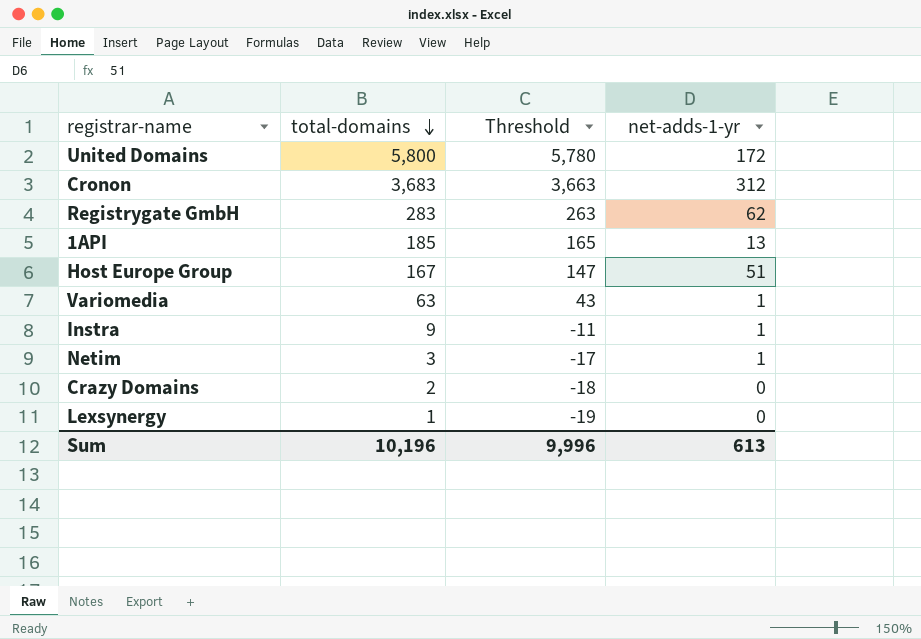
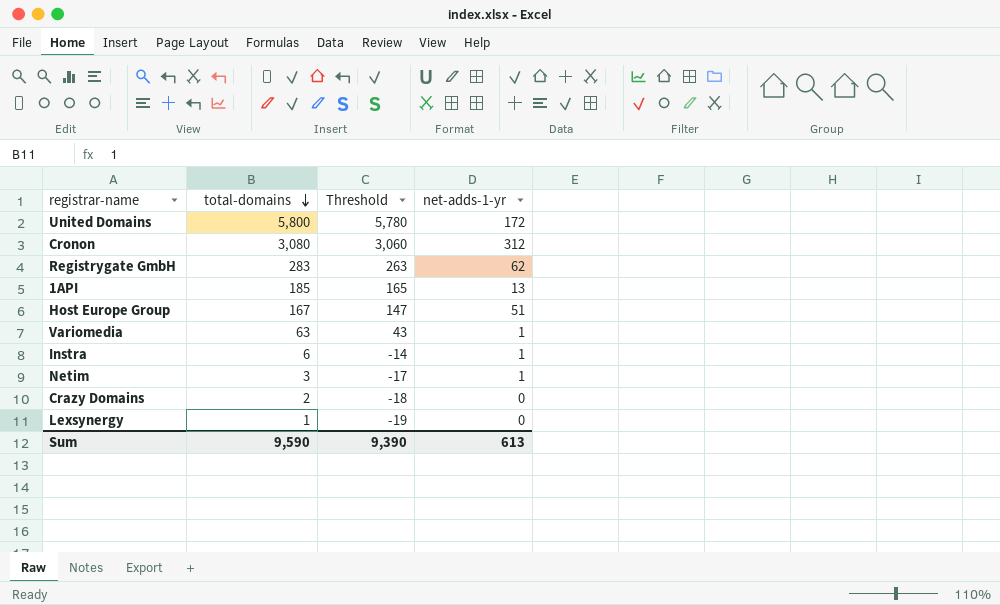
Cronon | total-domains: 3,683 -> 3,080
Cronon | Threshold: 3,663 -> 3,060
Instra | total-domains: 9 -> 6
Instra | Threshold: -11 -> -14
Sum | total-domains: 10,196 -> 9,590
Sum | Threshold: 9,996 -> 9,390

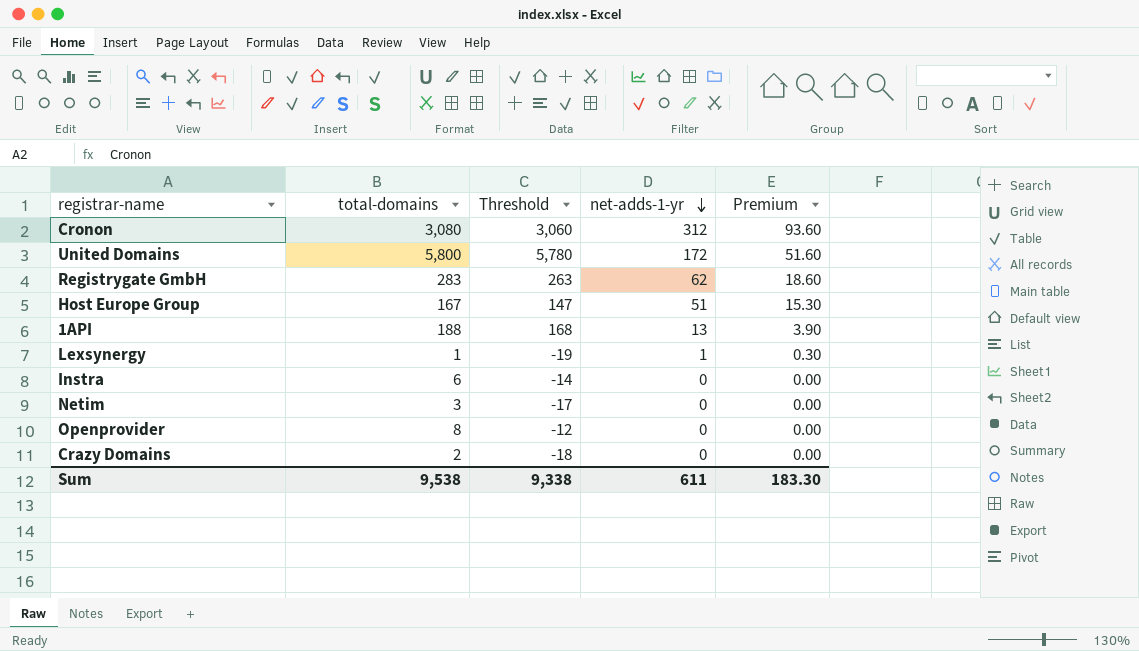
row order: total-domains descending -> net-adds-1-yr descending
column Premium | formula: none -> [net-adds-1-yr] * 0.3
row Variomedia: 63 | 43 | 1 -> none
1API | total-domains: 185 -> 188
1API | Threshold: 165 -> 168
Lexsynergy | net-adds-1-yr: 0 -> 1
Instra | net-adds-1-yr: 1 -> 0
Netim | net-adds-1-yr: 1 -> 0
row Openprovider: none -> 8 | -12 | 0 | 0.00
Sum | total-domains: 9,590 -> 9,538
Sum | Threshold: 9,390 -> 9,338
Sum | net-adds-1-yr: 613 -> 611

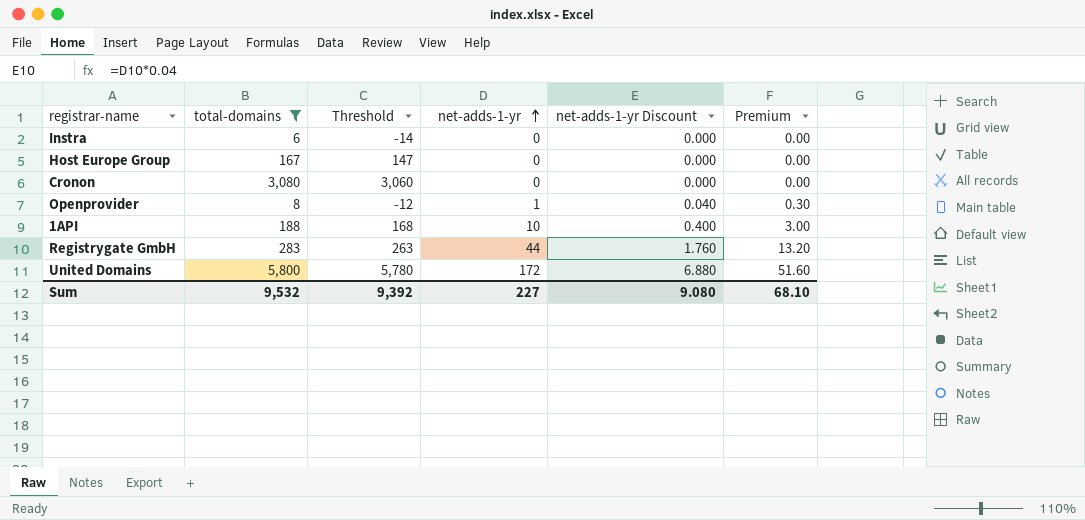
filter: none -> total-domains >= 6
row order: net-adds-1-yr descending -> net-adds-1-yr ascending
column net-adds-1-yr Discount | formula: none -> [net-adds-1-yr] * 0.04
Host Europe Group | net-adds-1-yr: 51 -> 0
Host Europe Group | Premium: 15.30 -> 0.00
Cronon | net-adds-1-yr: 312 -> 0
Cronon | Premium: 93.60 -> 0.00
Openprovider | net-adds-1-yr: 0 -> 1
Openprovider | Premium: 0.00 -> 0.30
1API | net-adds-1-yr: 13 -> 10
1API | Premium: 3.90 -> 3.00
Registrygate GmbH | net-adds-1-yr: 62 -> 44
Registrygate GmbH | Premium: 18.60 -> 13.20
Sum | total-domains: 9,538 -> 9,532
Sum | Threshold: 9,338 -> 9,392
Sum | net-adds-1-yr: 611 -> 227
Sum | Premium: 183.30 -> 68.10

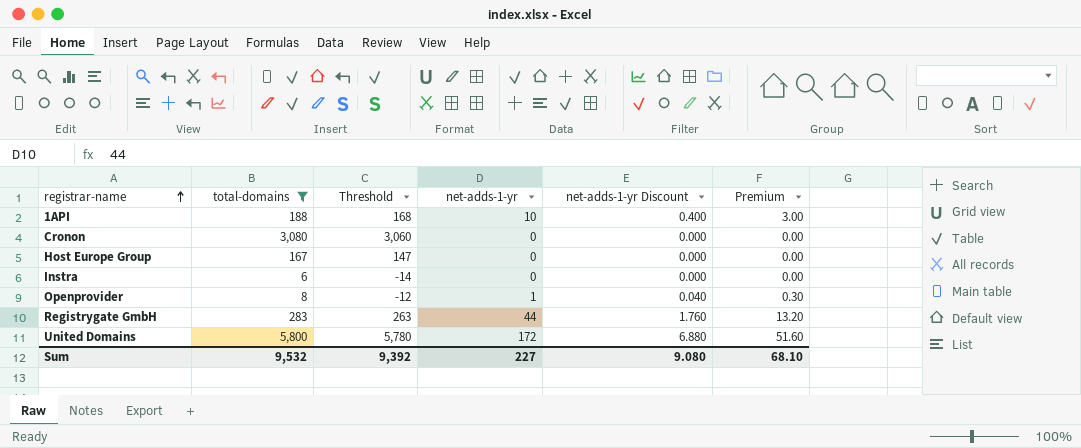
row order: net-adds-1-yr ascending -> registrar-name ascending

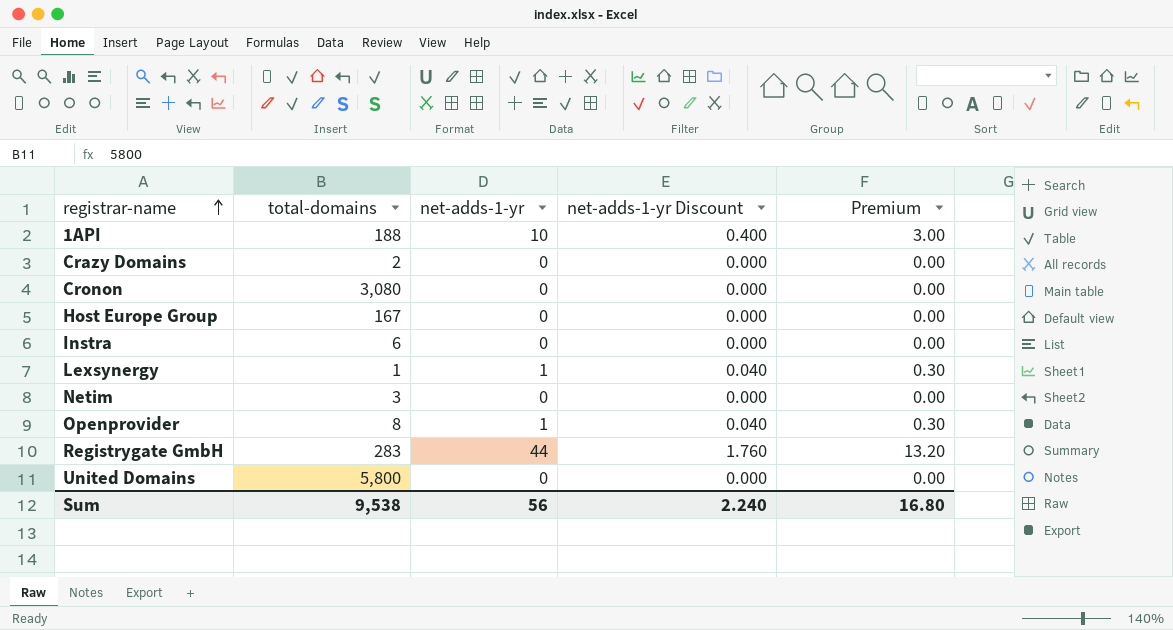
filter: total-domains >= 6 -> none
column Threshold | formula: [total-domains] - 20 -> none
United Domains | net-adds-1-yr: 172 -> 0
United Domains | net-adds-1-yr Discount: 6.880 -> 0.000
United Domains | Premium: 51.60 -> 0.00
Sum | total-domains: 9,532 -> 9,538
Sum | net-adds-1-yr: 227 -> 56
Sum | net-adds-1-yr Discount: 9.080 -> 2.240
Sum | Premium: 68.10 -> 16.80

